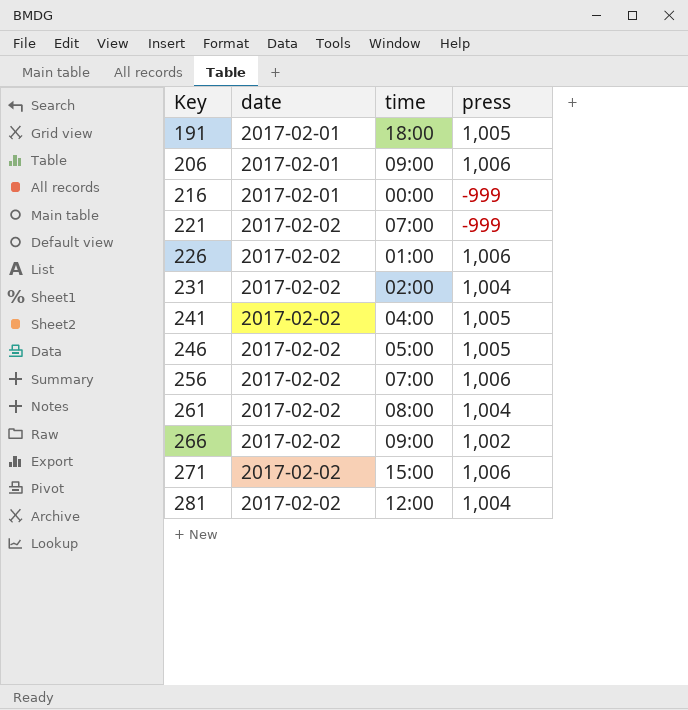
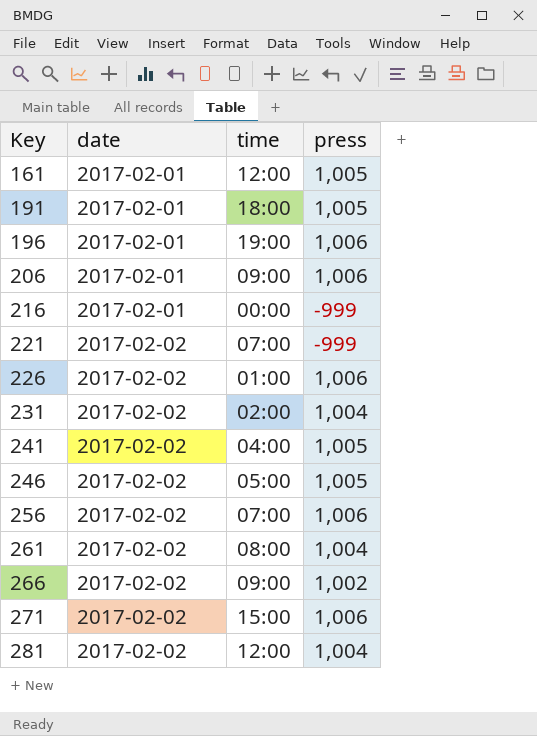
row 161: none -> 2017-02-01 | 12:00 | 1,005
row 196: none -> 2017-02-01 | 19:00 | 1,006

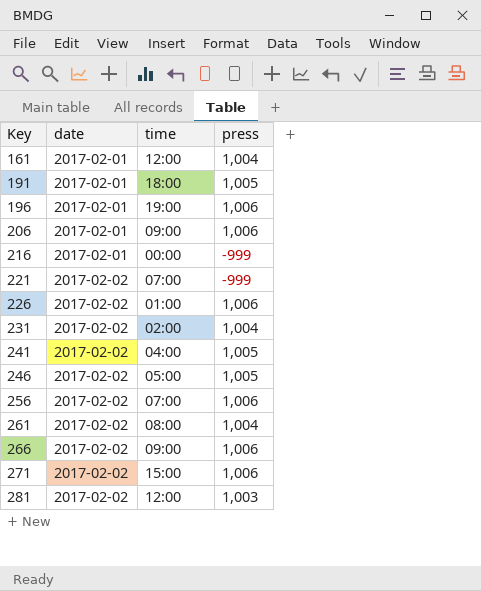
161 | press: 1,005 -> 1,004
266 | press: 1,002 -> 1,006
281 | press: 1,004 -> 1,003

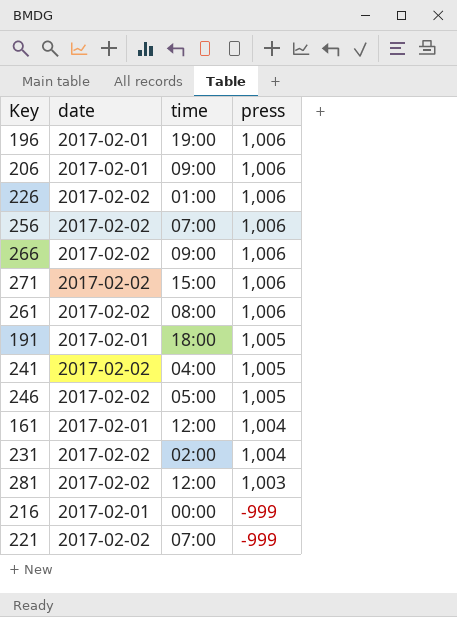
row order: Key ascending -> press descending
261 | press: 1,004 -> 1,006

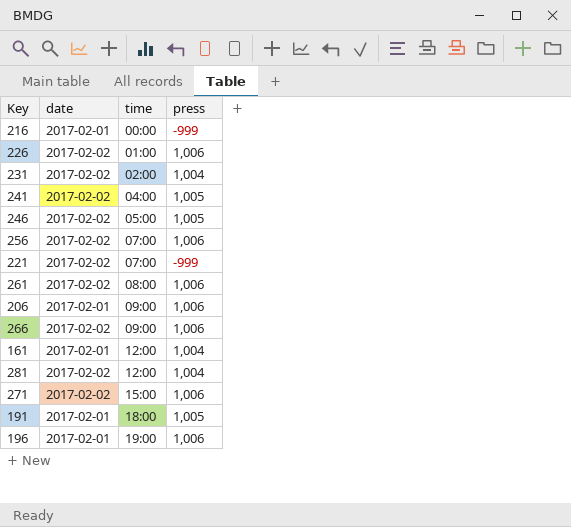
row order: press descending -> time ascending
281 | press: 1,003 -> 1,004

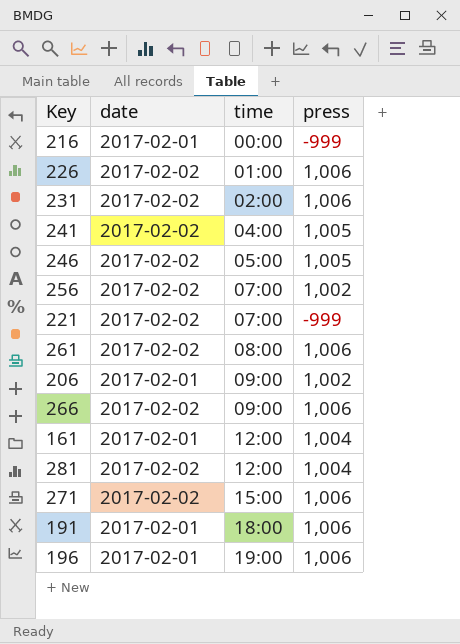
231 | press: 1,004 -> 1,006
256 | press: 1,006 -> 1,002
206 | press: 1,006 -> 1,002
191 | press: 1,005 -> 1,006

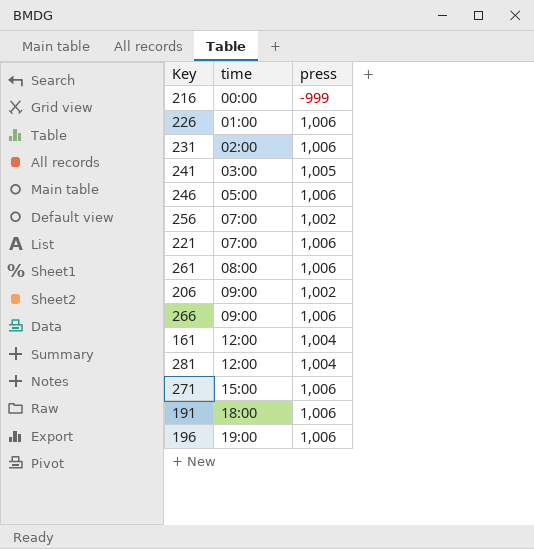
column date | position: 2 -> none
241 | time: 04:00 -> 03:00
246 | press: 1,005 -> 1,006
221 | press: -999 -> 1,006

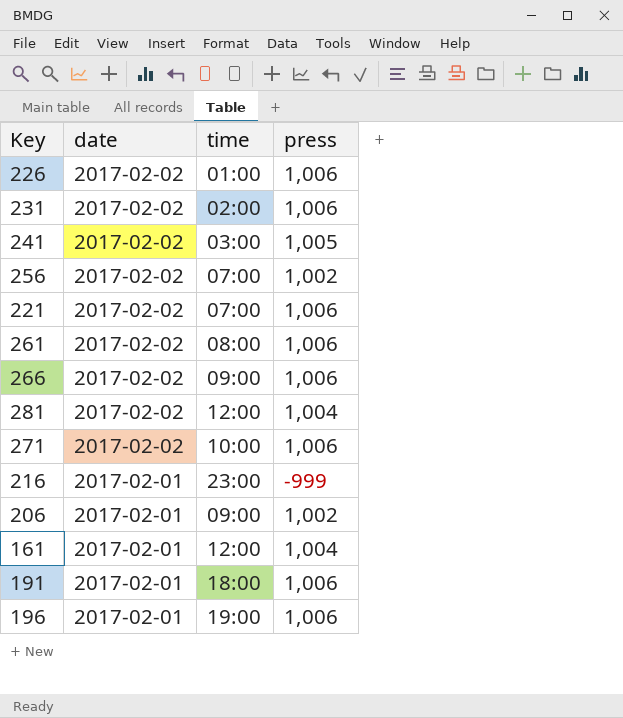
row order: time ascending -> date descending
column date | position: none -> 2
row 246: 05:00 | 1,006 -> none
271 | time: 15:00 -> 10:00
216 | time: 00:00 -> 23:00

